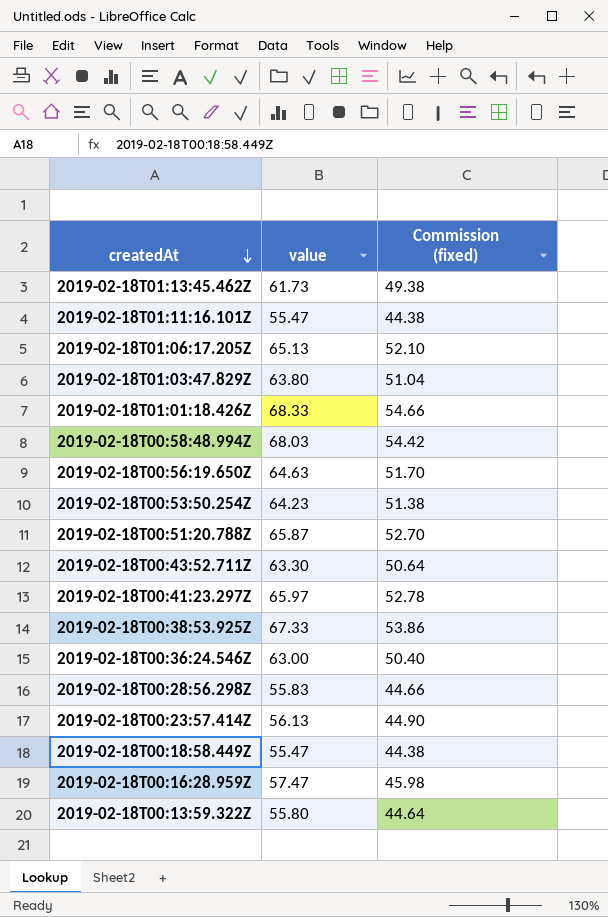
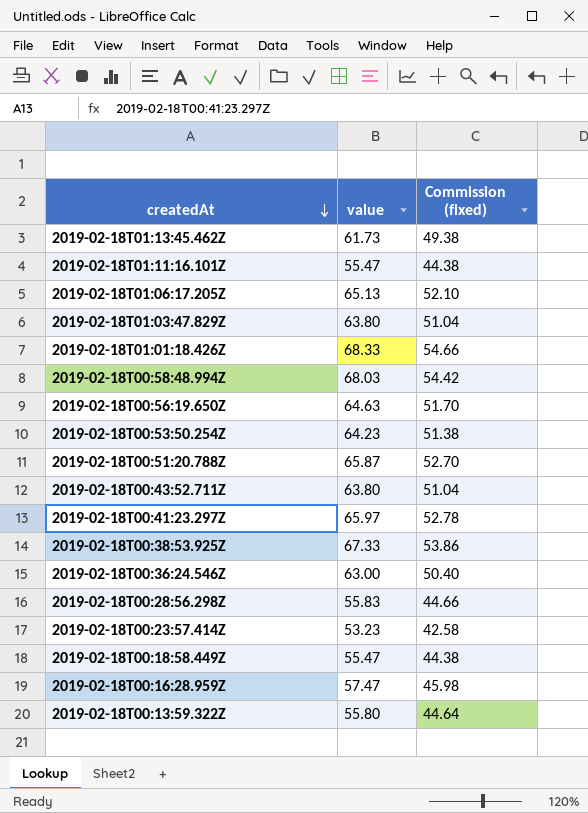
2019-02-18T00:43:52.711Z | value: 63.30 -> 63.80
2019-02-18T00:43:52.711Z | Commission (fixed): 50.64 -> 51.04
2019-02-18T00:23:57.414Z | value: 56.13 -> 53.23
2019-02-18T00:23:57.414Z | Commission (fixed): 44.90 -> 42.58

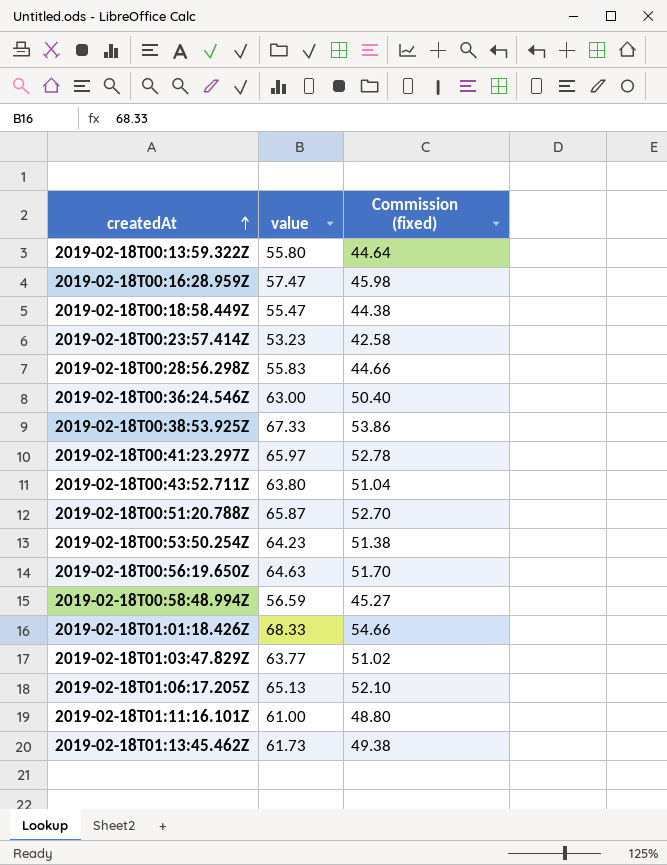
row order: createdAt descending -> createdAt ascending
2019-02-18T00:58:48.994Z | value: 68.03 -> 56.59
2019-02-18T00:58:48.994Z | Commission (fixed): 54.42 -> 45.27
2019-02-18T01:03:47.829Z | value: 63.80 -> 63.77
2019-02-18T01:03:47.829Z | Commission (fixed): 51.04 -> 51.02
2019-02-18T01:11:16.101Z | value: 55.47 -> 61.00
2019-02-18T01:11:16.101Z | Commission (fixed): 44.38 -> 48.80

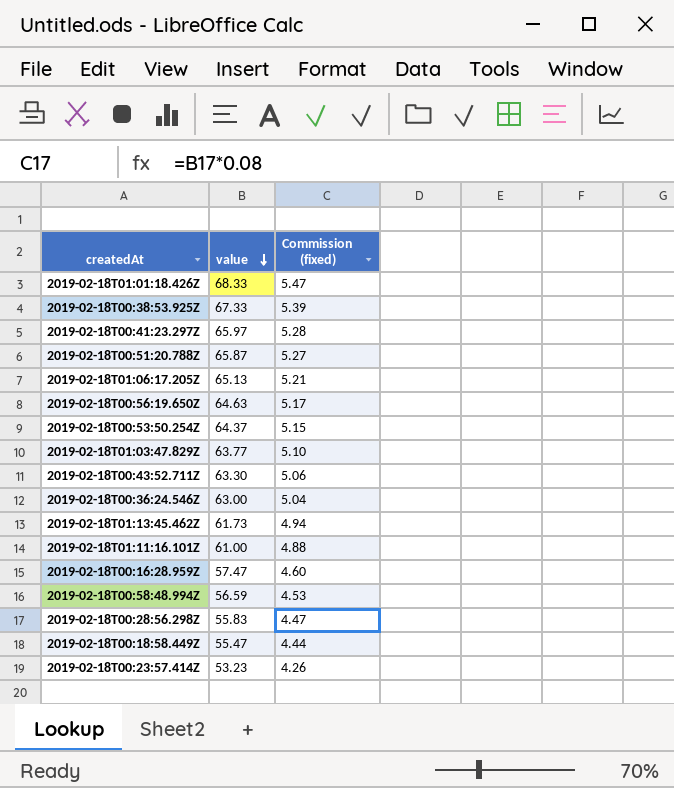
row order: createdAt ascending -> value descending
column Commission (fixed) | formula: [value] * 0.8 -> [value] * 0.08
row 2019-02-18T00:13:59.322Z: 55.80 | 44.64 -> none
2019-02-18T00:53:50.254Z | value: 64.23 -> 64.37
2019-02-18T00:43:52.711Z | value: 63.80 -> 63.30

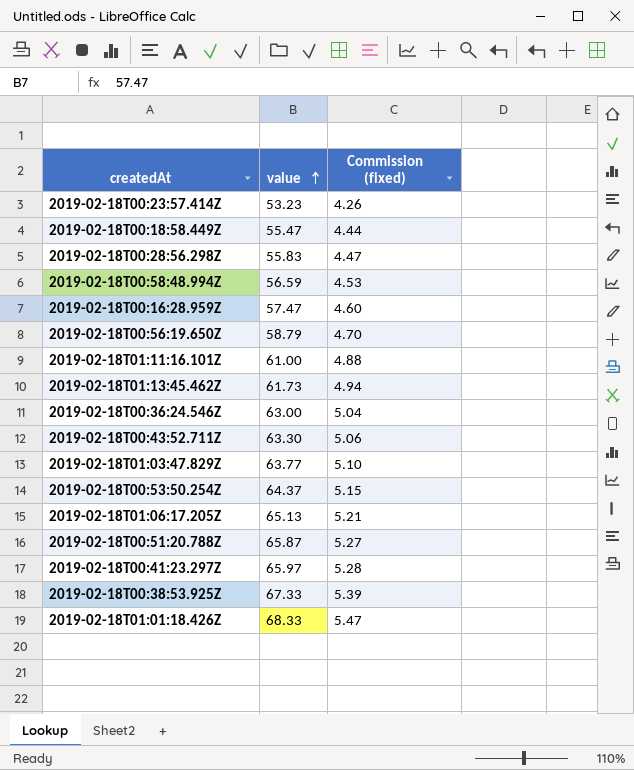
row order: value descending -> value ascending
2019-02-18T00:56:19.650Z | value: 64.63 -> 58.79
2019-02-18T00:56:19.650Z | Commission (fixed): 5.17 -> 4.70

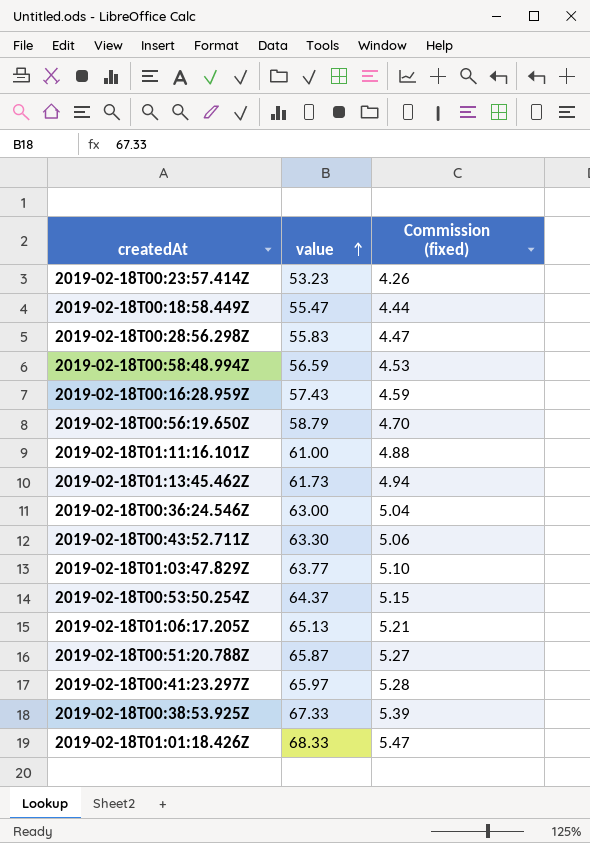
2019-02-18T00:16:28.959Z | value: 57.47 -> 57.43
2019-02-18T00:16:28.959Z | Commission (fixed): 4.60 -> 4.59

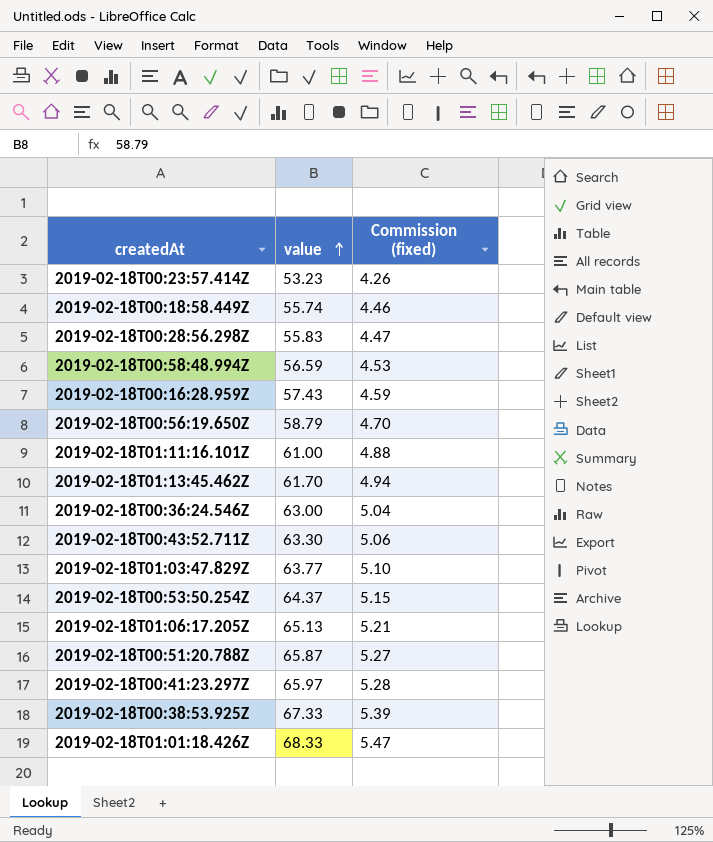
2019-02-18T00:18:58.449Z | value: 55.47 -> 55.74
2019-02-18T00:18:58.449Z | Commission (fixed): 4.44 -> 4.46
2019-02-18T01:13:45.462Z | value: 61.73 -> 61.70

